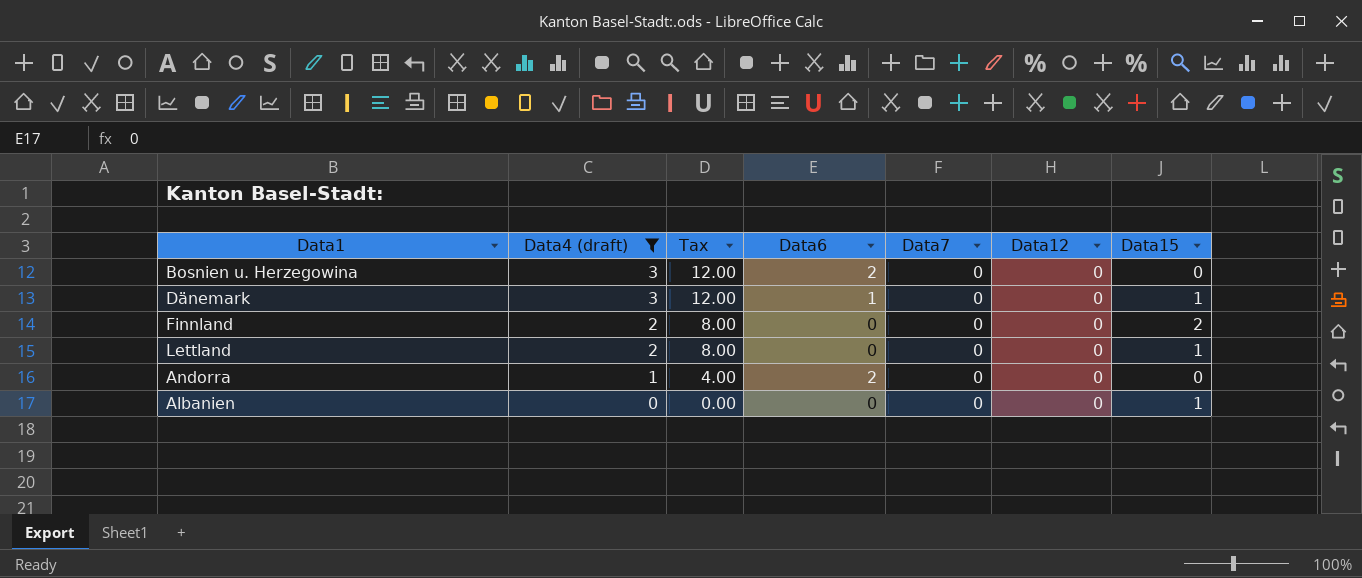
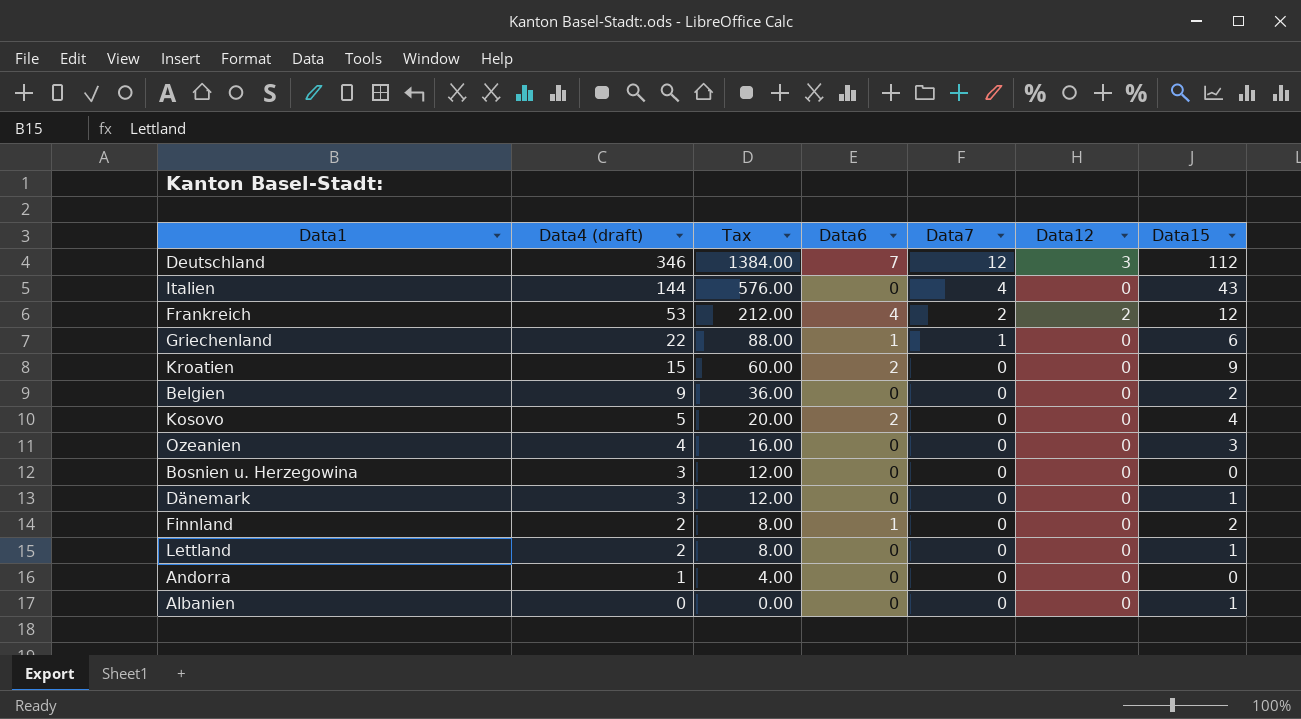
filter: Data4 (draft) <= 3 -> none
Bosnien u. Herzegowina | Data6: 2 -> 0
Dänemark | Data6: 1 -> 0
Finnland | Data6: 0 -> 1
Andorra | Data6: 2 -> 0

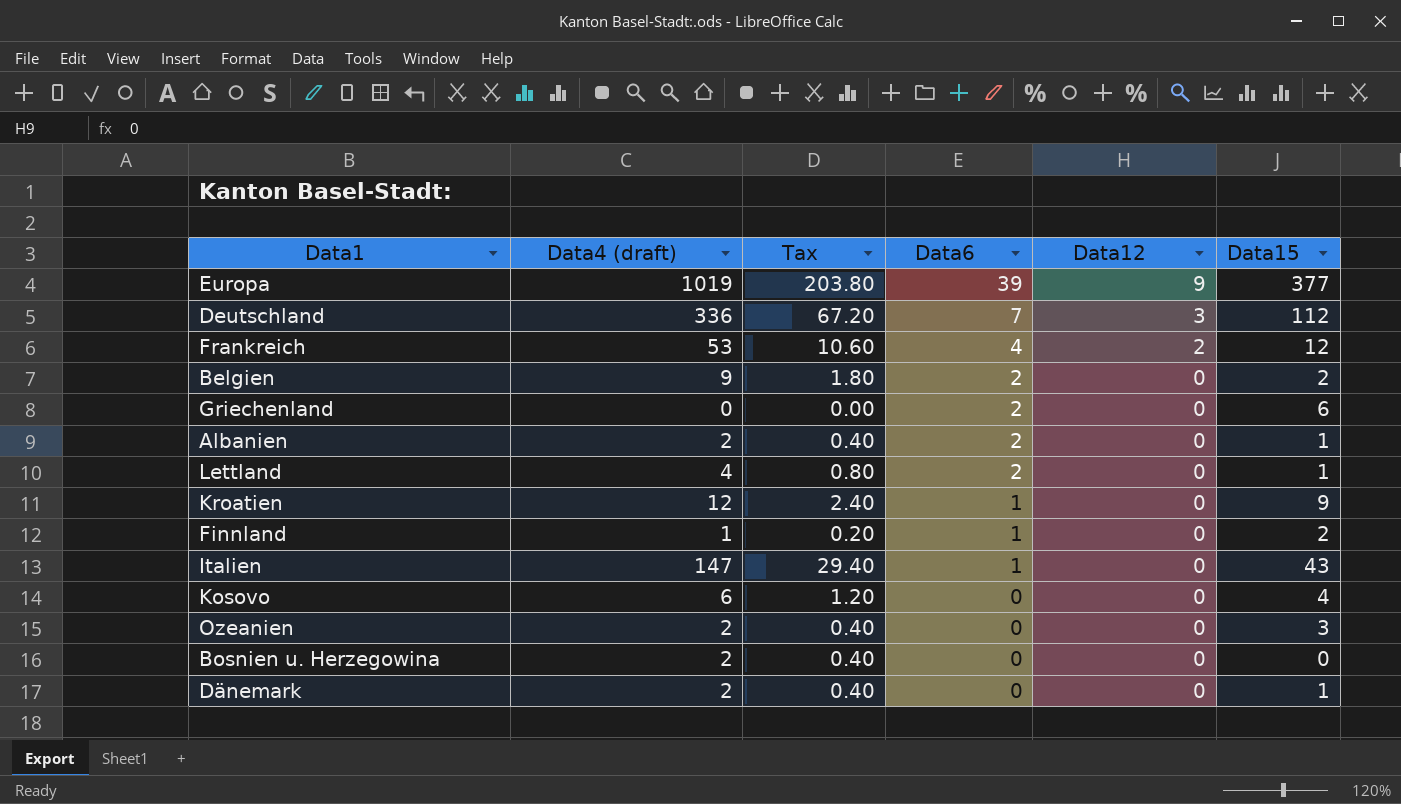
row order: Data4 (draft) descending -> Data6 descending
column Data7 | position: 5 -> none
column Tax | formula: [Data4 (draft)] * 4 -> [Data4 (draft)] * 0.2
row Andorra: 1 | 4.00 | 0 | 0 | 0 | 0 -> none
row Europa: none -> 1019 | 203.80 | 39 | 9 | 377
Deutschland | Data4 (draft): 346 -> 336
Belgien | Data6: 0 -> 2
Griechenland | Data4 (draft): 22 -> 0
Griechenland | Data6: 1 -> 2
Albanien | Data4 (draft): 0 -> 2
Albanien | Data6: 0 -> 2
Lettland | Data4 (draft): 2 -> 4
Lettland | Data6: 0 -> 2
Kroatien | Data4 (draft): 15 -> 12
Kroatien | Data6: 2 -> 1
Finnland | Data4 (draft): 2 -> 1
Italien | Data4 (draft): 144 -> 147
Italien | Data6: 0 -> 1
Kosovo | Data4 (draft): 5 -> 6
Kosovo | Data6: 2 -> 0
Ozeanien | Data4 (draft): 4 -> 2
Bosnien u. Herzegowina | Data4 (draft): 3 -> 2
Dänemark | Data4 (draft): 3 -> 2

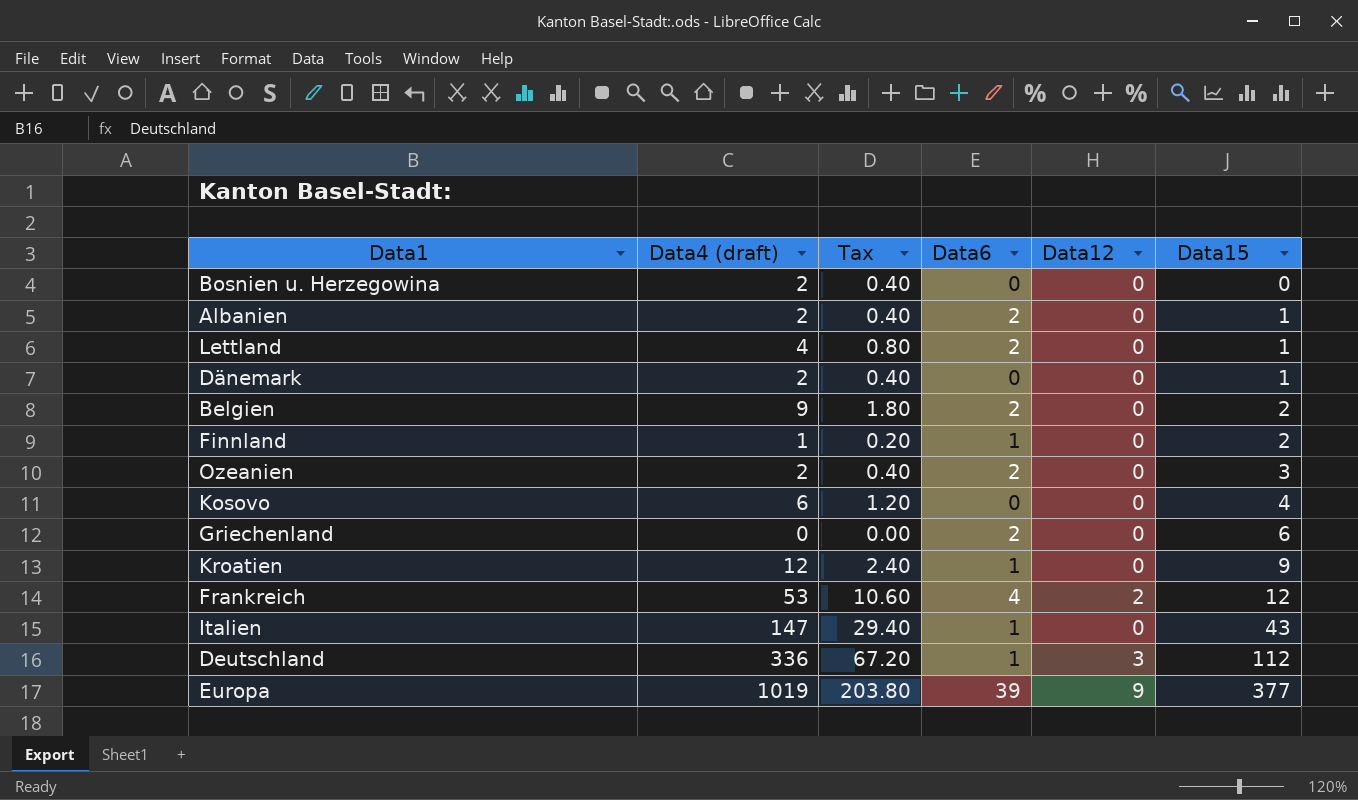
row order: Data6 descending -> Data15 ascending
Ozeanien | Data6: 0 -> 2
Deutschland | Data6: 7 -> 1

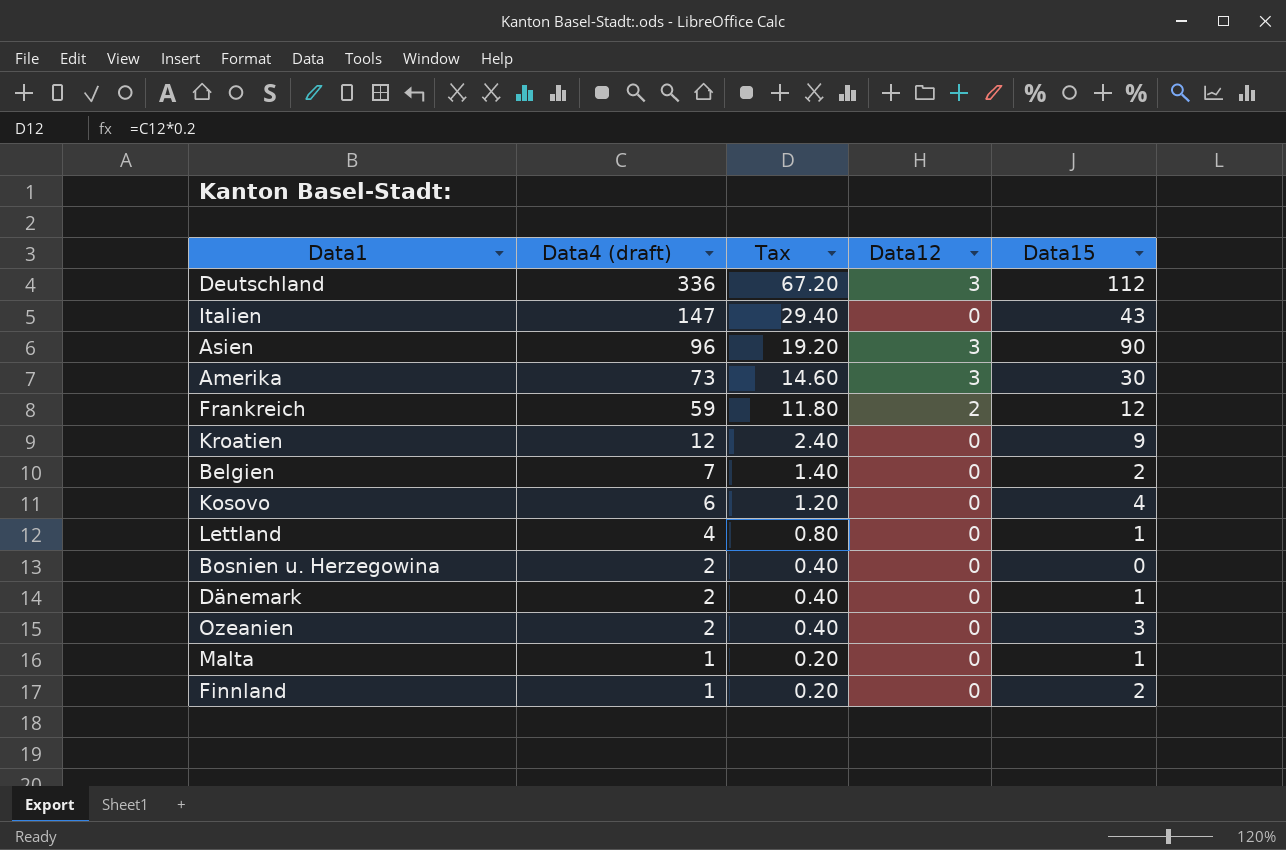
row order: Data15 ascending -> Data4 (draft) descending
column Data6 | position: 4 -> none
row Albanien: 2 | 0.40 | 2 | 0 | 1 -> none
row Griechenland: 0 | 0.00 | 2 | 0 | 6 -> none
row Europa: 1019 | 203.80 | 39 | 9 | 377 -> none
row Asien: none -> 96 | 19.20 | 3 | 90
row Amerika: none -> 73 | 14.60 | 3 | 30
Frankreich | Data4 (draft): 53 -> 59
Frankreich | Tax: 10.60 -> 11.80
Belgien | Data4 (draft): 9 -> 7
Belgien | Tax: 1.80 -> 1.40
row Malta: none -> 1 | 0.20 | 0 | 1

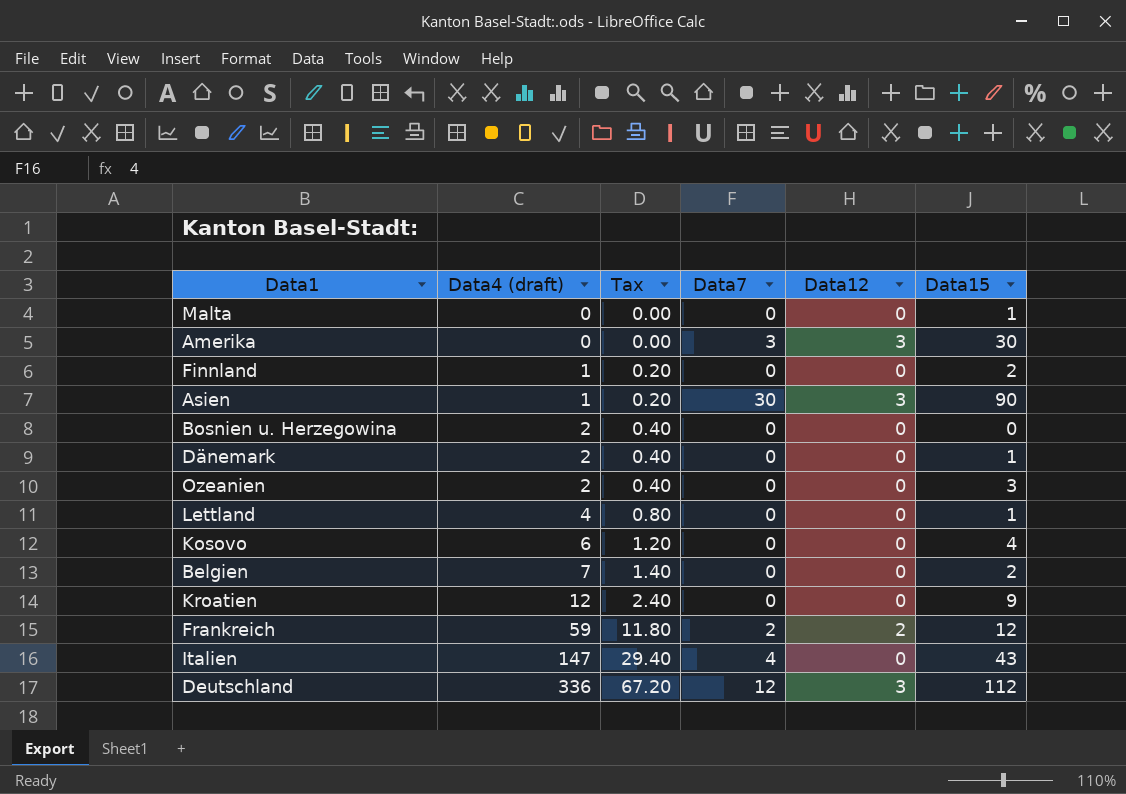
row order: Data4 (draft) descending -> Data4 (draft) ascending
column Data7 | position: none -> 4
Malta | Data4 (draft): 1 -> 0
Malta | Tax: 0.20 -> 0.00
Amerika | Data4 (draft): 73 -> 0
Amerika | Tax: 14.60 -> 0.00
Asien | Data4 (draft): 96 -> 1
Asien | Tax: 19.20 -> 0.20

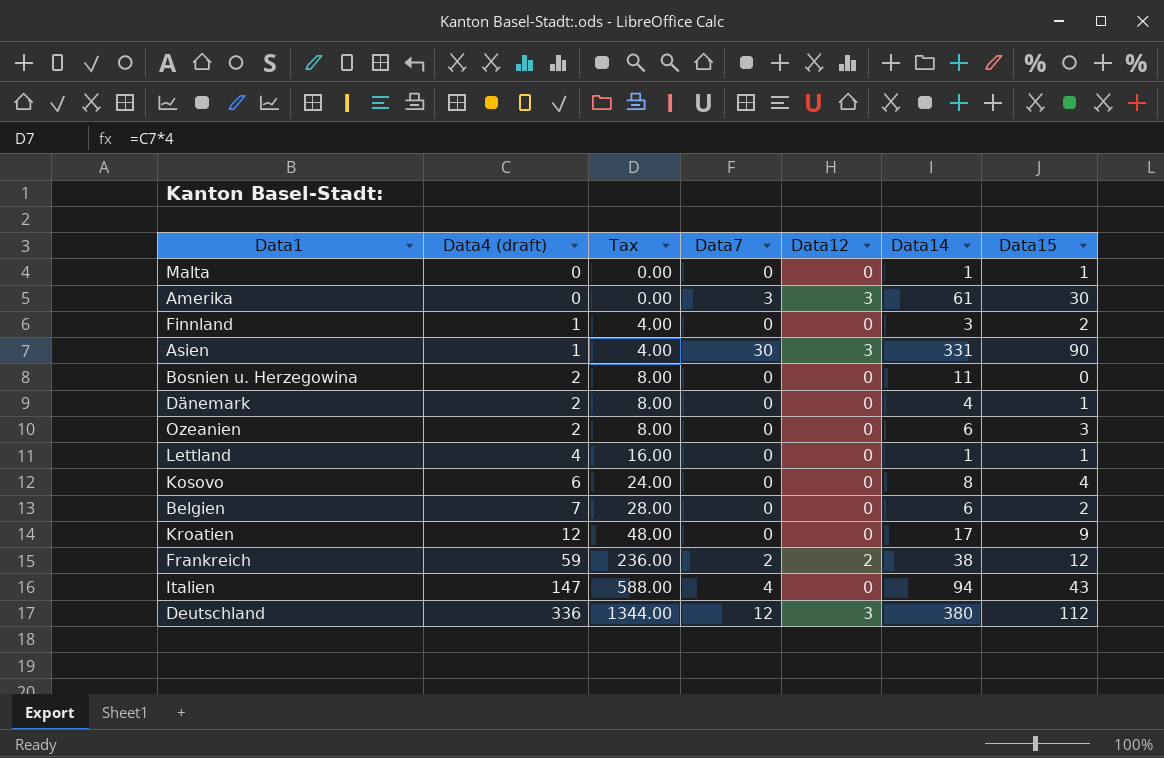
column Tax | formula: [Data4 (draft)] * 0.2 -> [Data4 (draft)] * 4
column Data14 | position: none -> 6

